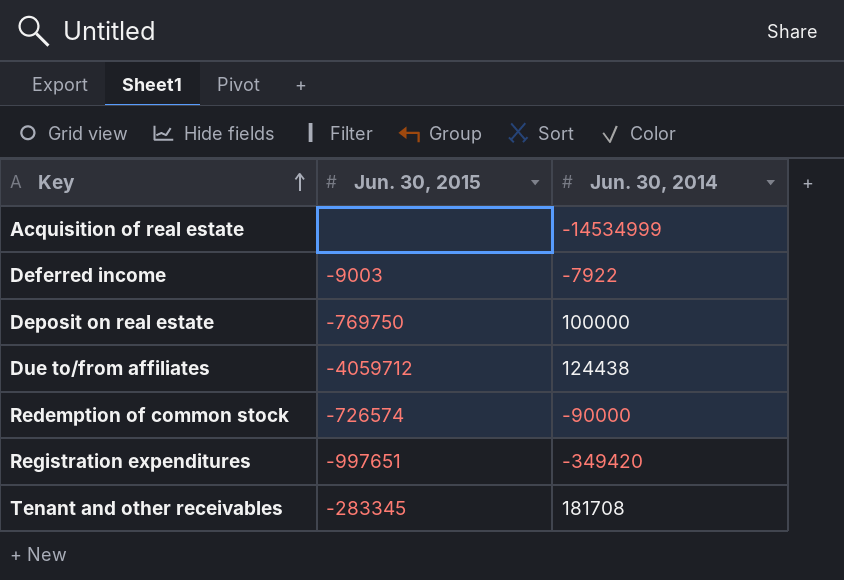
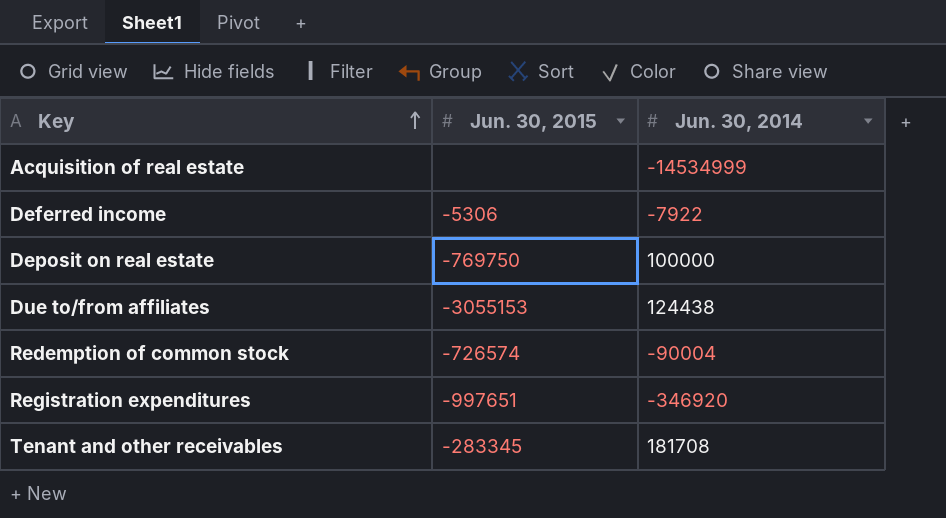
Deferred income | Jun. 30, 2015: -9003 -> -5306
Due to/from affiliates | Jun. 30, 2015: -4059712 -> -3055153
Redemption of common stock | Jun. 30, 2014: -90000 -> -90004
Registration expenditures | Jun. 30, 2014: -349420 -> -346920

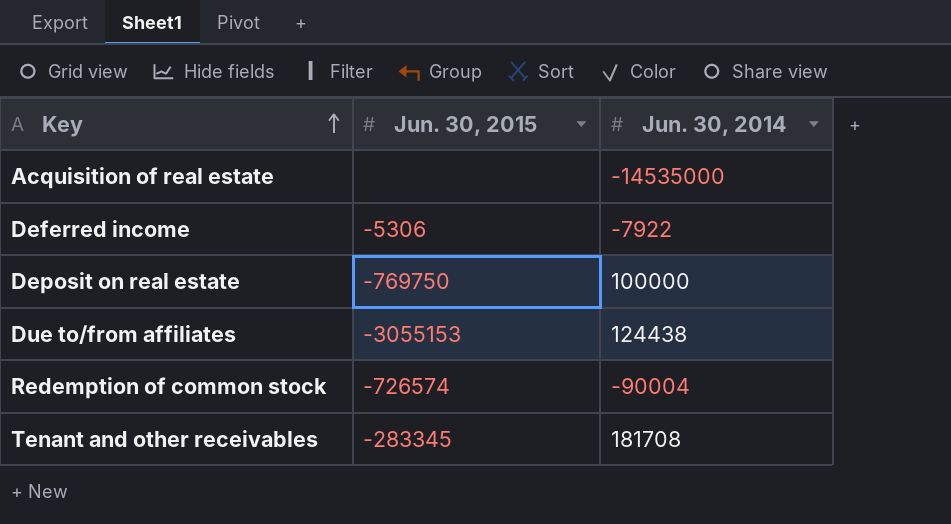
row Registration expenditures: -997651 | -346920 -> none
Acquisition of real estate | Jun. 30, 2014: -14534999 -> -14535000

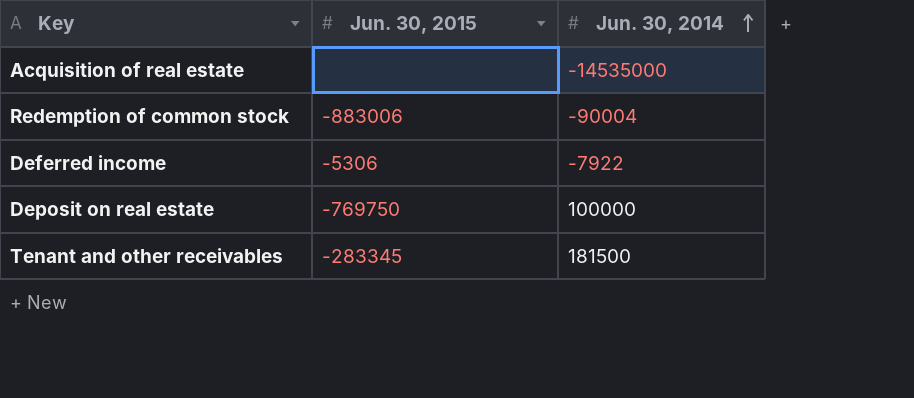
row order: Key ascending -> Jun. 30, 2014 ascending
row Due to/from affiliates: -3055153 | 124438 -> none
Redemption of common stock | Jun. 30, 2015: -726574 -> -883006
Tenant and other receivables | Jun. 30, 2014: 181708 -> 181500

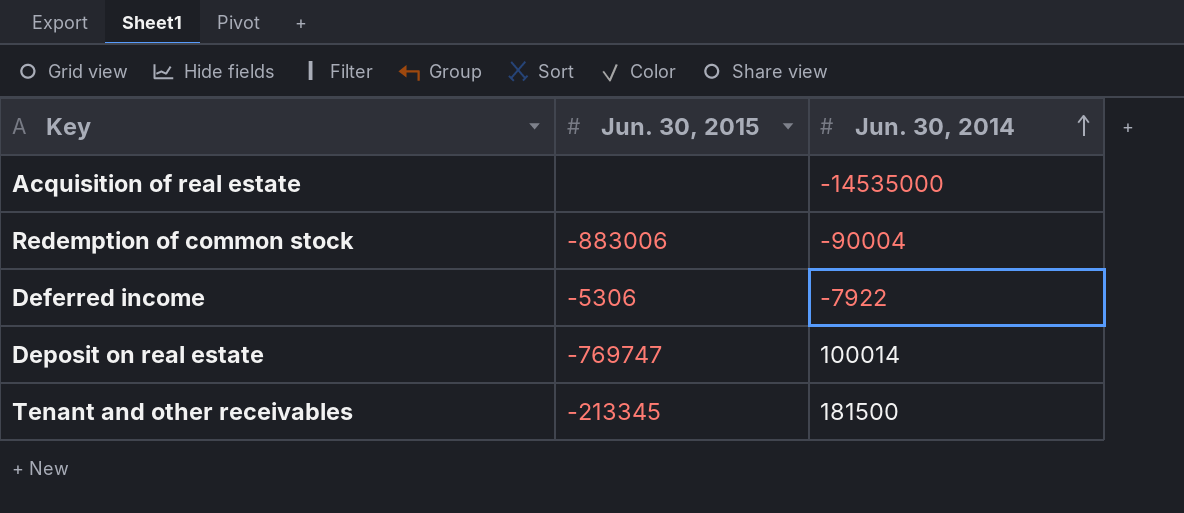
Deposit on real estate | Jun. 30, 2015: -769750 -> -769747
Deposit on real estate | Jun. 30, 2014: 100000 -> 100014
Tenant and other receivables | Jun. 30, 2015: -283345 -> -213345

